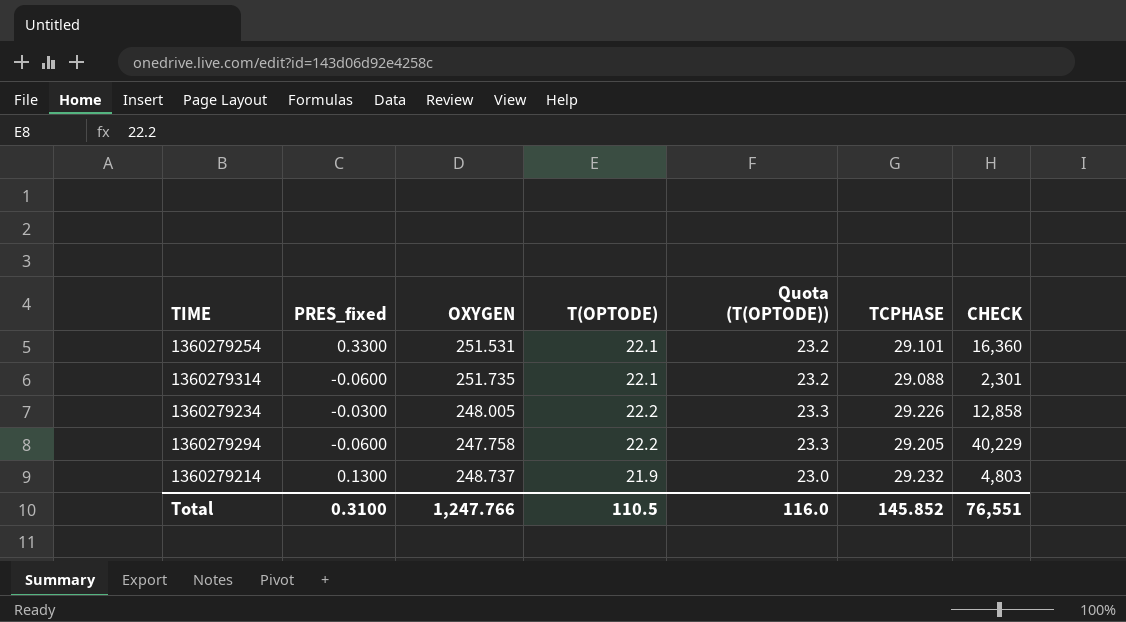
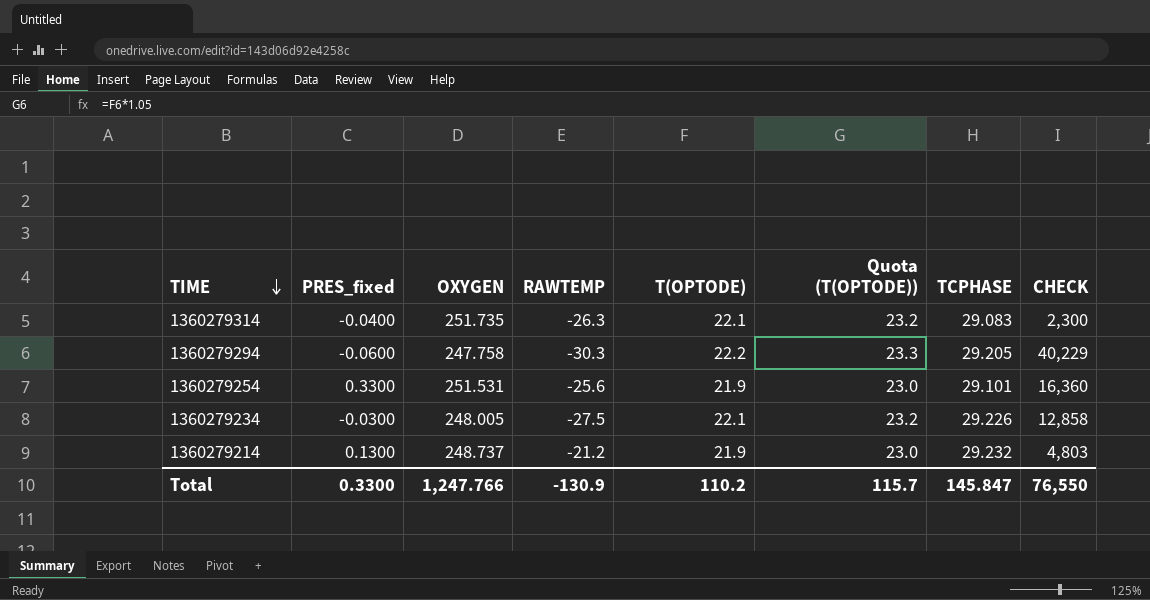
row order: none -> TIME descending
column RAWTEMP | position: none -> 4
1360279314 | PRES_fixed: -0.0600 -> -0.0400
1360279314 | TCPHASE: 29.088 -> 29.083
1360279314 | CHECK: 2,301 -> 2,300
1360279254 | T(OPTODE): 22.1 -> 21.9
1360279254 | Quota (T(OPTODE)): 23.2 -> 23.0
1360279234 | T(OPTODE): 22.2 -> 22.1
1360279234 | Quota (T(OPTODE)): 23.3 -> 23.2
Total | PRES_fixed: 0.3100 -> 0.3300
Total | T(OPTODE): 110.5 -> 110.2
Total | Quota (T(OPTODE)): 116.0 -> 115.7
Total | TCPHASE: 145.852 -> 145.847
Total | CHECK: 76,551 -> 76,550

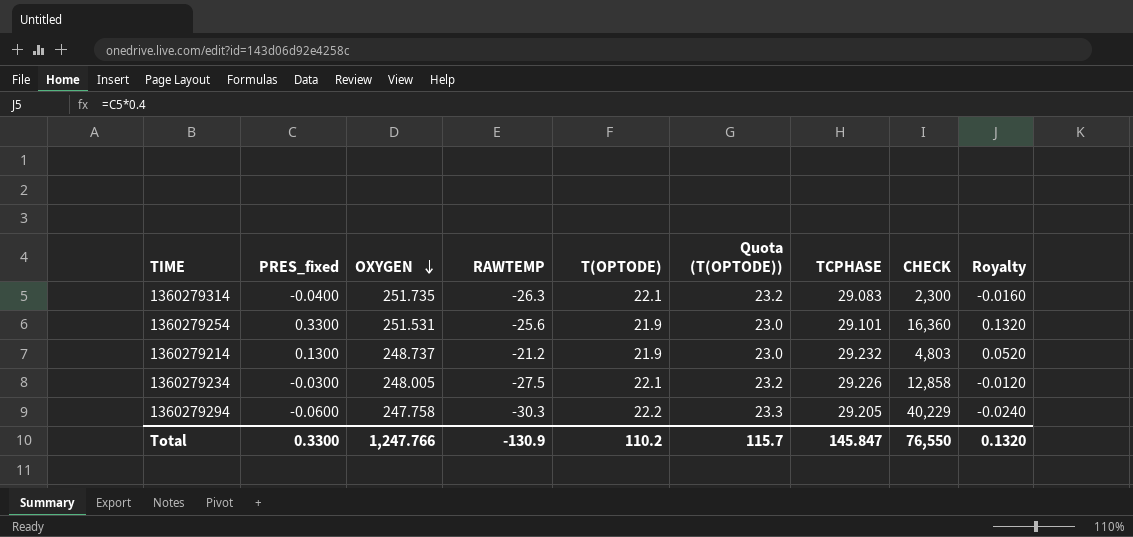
row order: TIME descending -> OXYGEN descending
column Royalty | formula: none -> [PRES_fixed] * 0.4

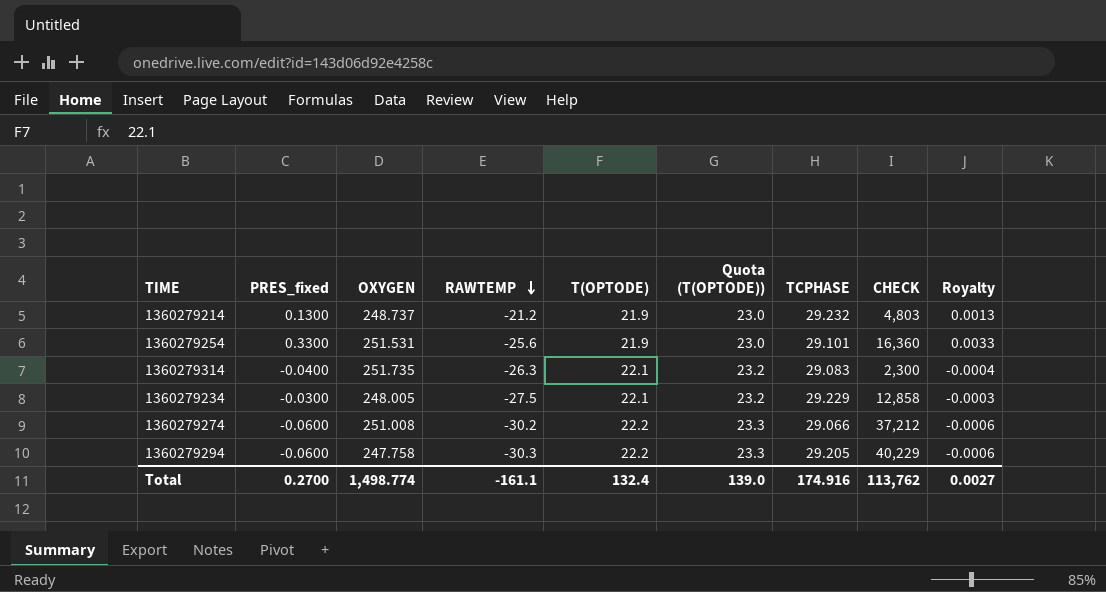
row order: OXYGEN descending -> RAWTEMP descending
column Royalty | formula: [PRES_fixed] * 0.4 -> [PRES_fixed] * 0.01
1360279234 | TCPHASE: 29.226 -> 29.229
row 1360279274: none -> -0.0600 | 251.008 | -30.2 | 22.2 | 23.3 | 29.066 | 37,212 | -0.0006
Total | PRES_fixed: 0.3300 -> 0.2700
Total | OXYGEN: 1,247.766 -> 1,498.774
Total | RAWTEMP: -130.9 -> -161.1
Total | T(OPTODE): 110.2 -> 132.4
Total | Quota (T(OPTODE)): 115.7 -> 139.0
Total | TCPHASE: 145.847 -> 174.916
Total | CHECK: 76,550 -> 113,762
Total | Royalty: 0.1320 -> 0.0027

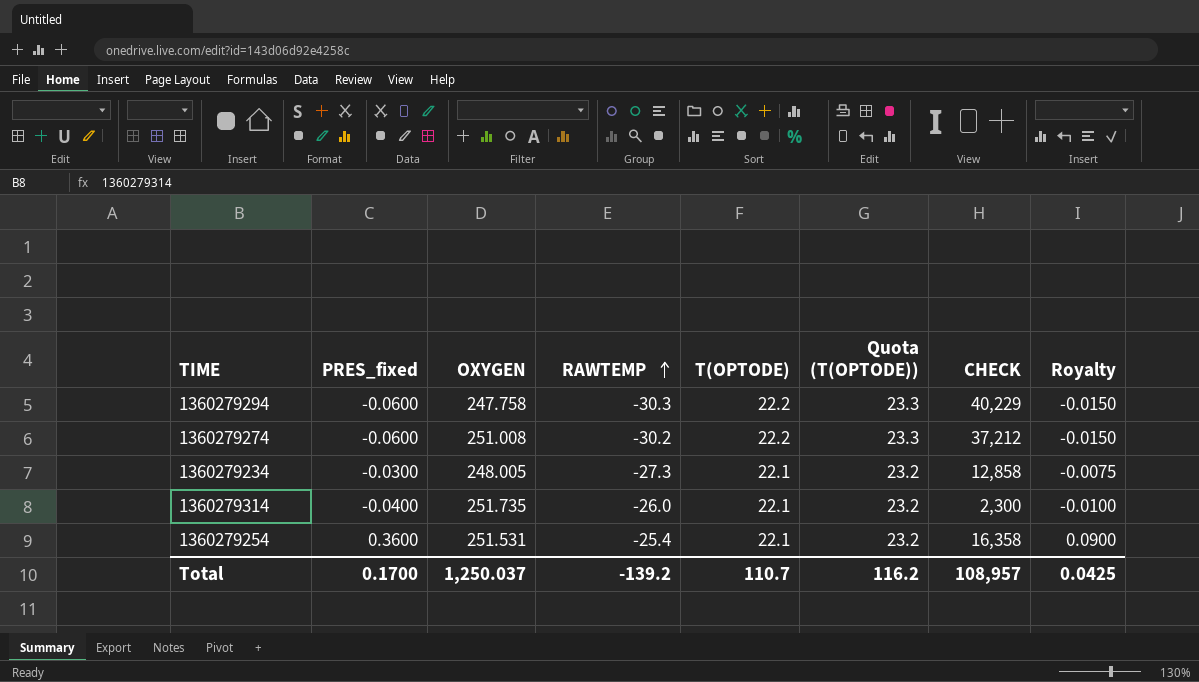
row order: RAWTEMP descending -> RAWTEMP ascending
column TCPHASE | position: 7 -> none
column Royalty | formula: [PRES_fixed] * 0.01 -> [PRES_fixed] * 0.25
row 1360279214: 0.1300 | 248.737 | -21.2 | 21.9 | 23.0 | 29.232 | 4,803 | 0.0013 -> none
1360279234 | RAWTEMP: -27.5 -> -27.3
1360279314 | RAWTEMP: -26.3 -> -26.0
1360279254 | PRES_fixed: 0.3300 -> 0.3600
1360279254 | RAWTEMP: -25.6 -> -25.4
1360279254 | T(OPTODE): 21.9 -> 22.1
1360279254 | Quota (T(OPTODE)): 23.0 -> 23.2
1360279254 | CHECK: 16,360 -> 16,358
Total | PRES_fixed: 0.2700 -> 0.1700
Total | OXYGEN: 1,498.774 -> 1,250.037
Total | RAWTEMP: -161.1 -> -139.2
Total | T(OPTODE): 132.4 -> 110.7
Total | Quota (T(OPTODE)): 139.0 -> 116.2
Total | CHECK: 113,762 -> 108,957
Total | Royalty: 0.0027 -> 0.0425

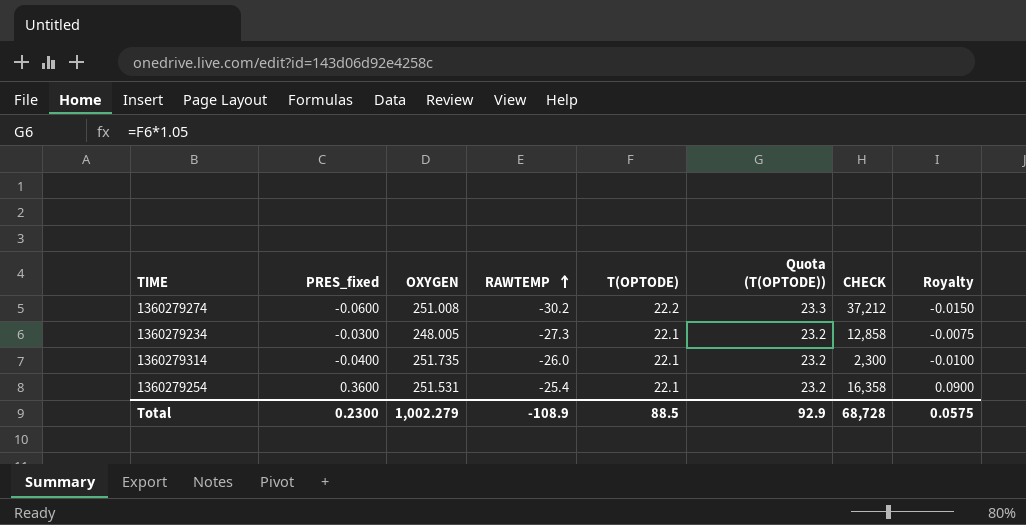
row 1360279294: -0.0600 | 247.758 | -30.3 | 22.2 | 23.3 | 40,229 | -0.0150 -> none
Total | PRES_fixed: 0.1700 -> 0.2300
Total | OXYGEN: 1,250.037 -> 1,002.279
Total | RAWTEMP: -139.2 -> -108.9
Total | T(OPTODE): 110.7 -> 88.5
Total | Quota (T(OPTODE)): 116.2 -> 92.9
Total | CHECK: 108,957 -> 68,728
Total | Royalty: 0.0425 -> 0.0575

